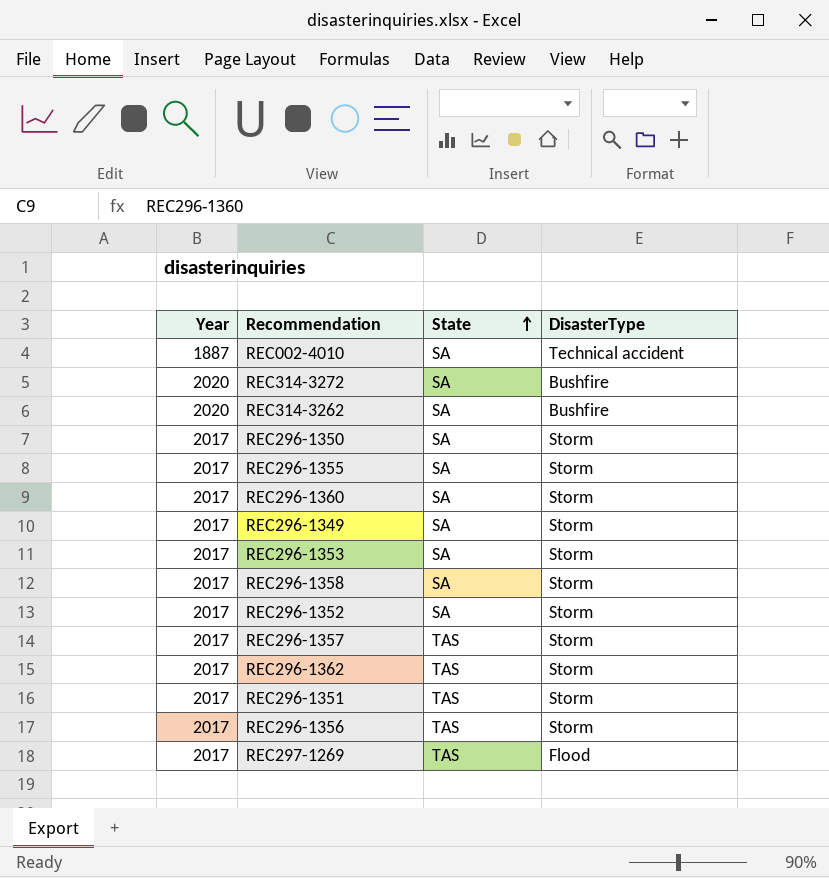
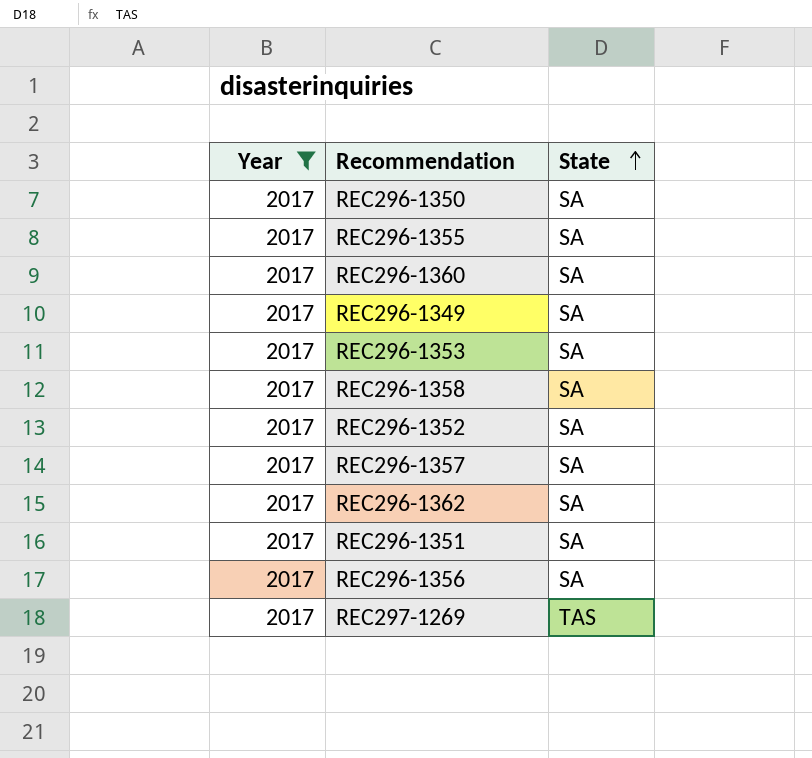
filter: none -> Year = 2017
column DisasterType | position: 4 -> none
REC296-1357 | State: TAS -> SA
REC296-1362 | State: TAS -> SA
REC296-1351 | State: TAS -> SA
REC296-1356 | State: TAS -> SA

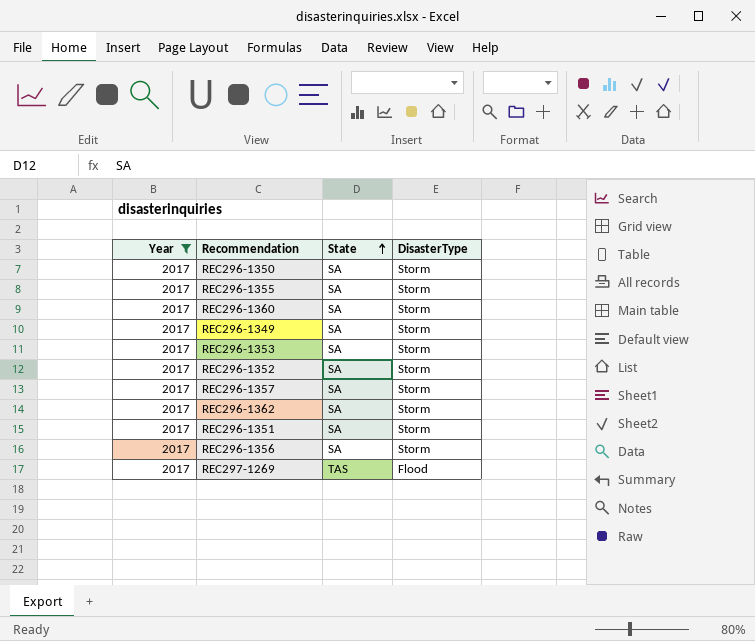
column DisasterType | position: none -> 4
row REC296-1358: 2017 | SA -> none

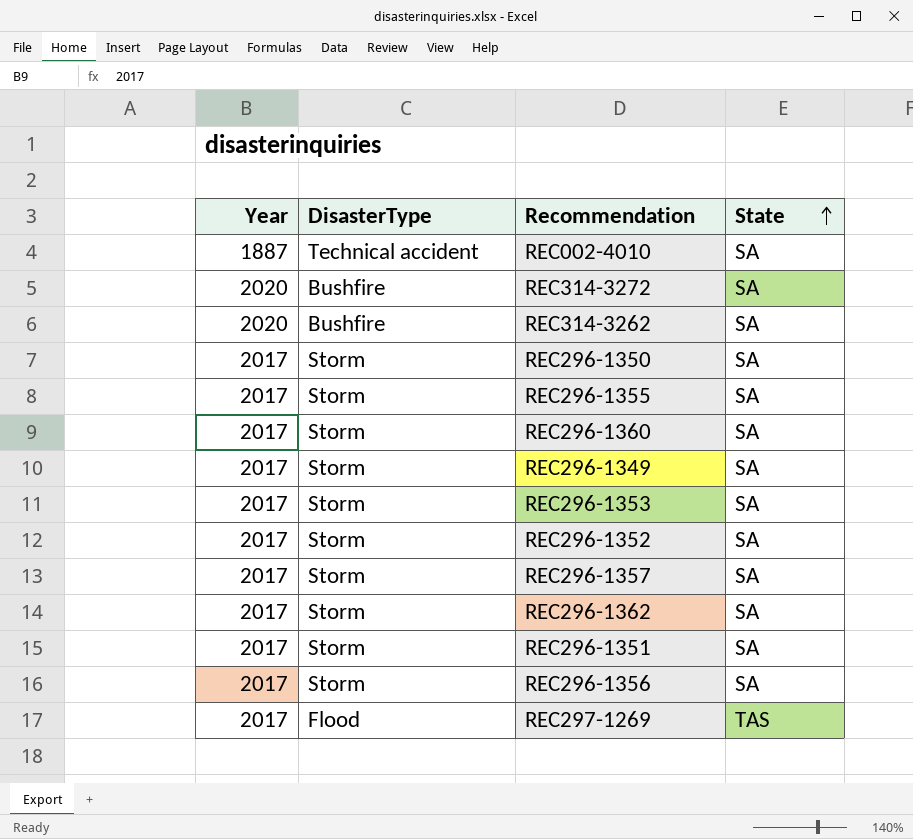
filter: Year = 2017 -> none
column DisasterType | position: 4 -> 2

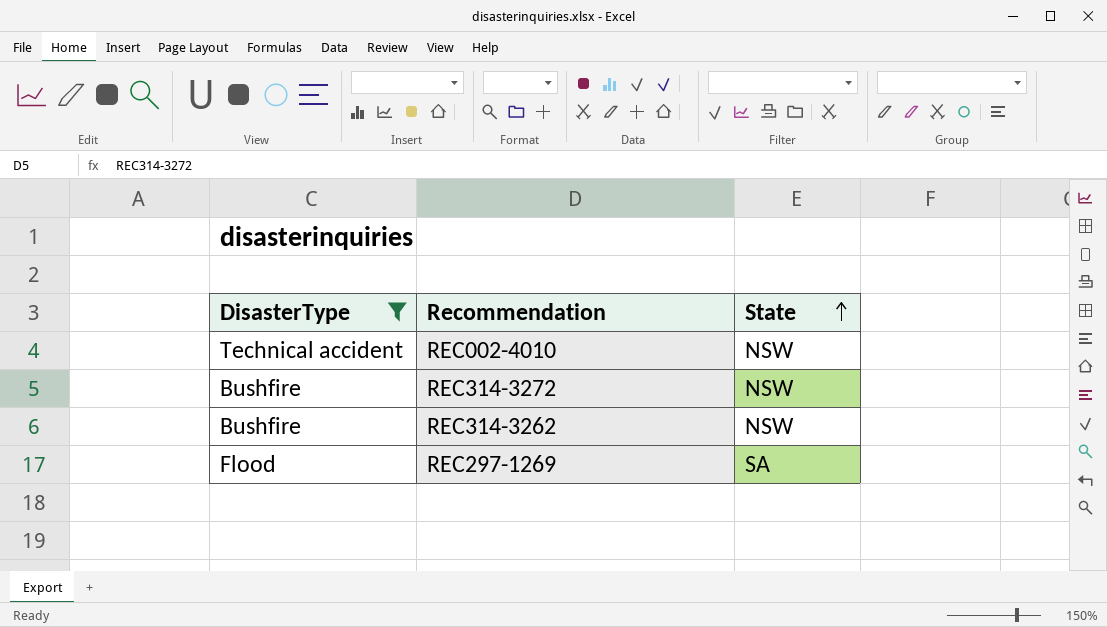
filter: none -> DisasterType != Storm
column Year | position: 1 -> none
REC002-4010 | State: SA -> NSW
REC314-3272 | State: SA -> NSW
REC314-3262 | State: SA -> NSW
REC297-1269 | State: TAS -> SA

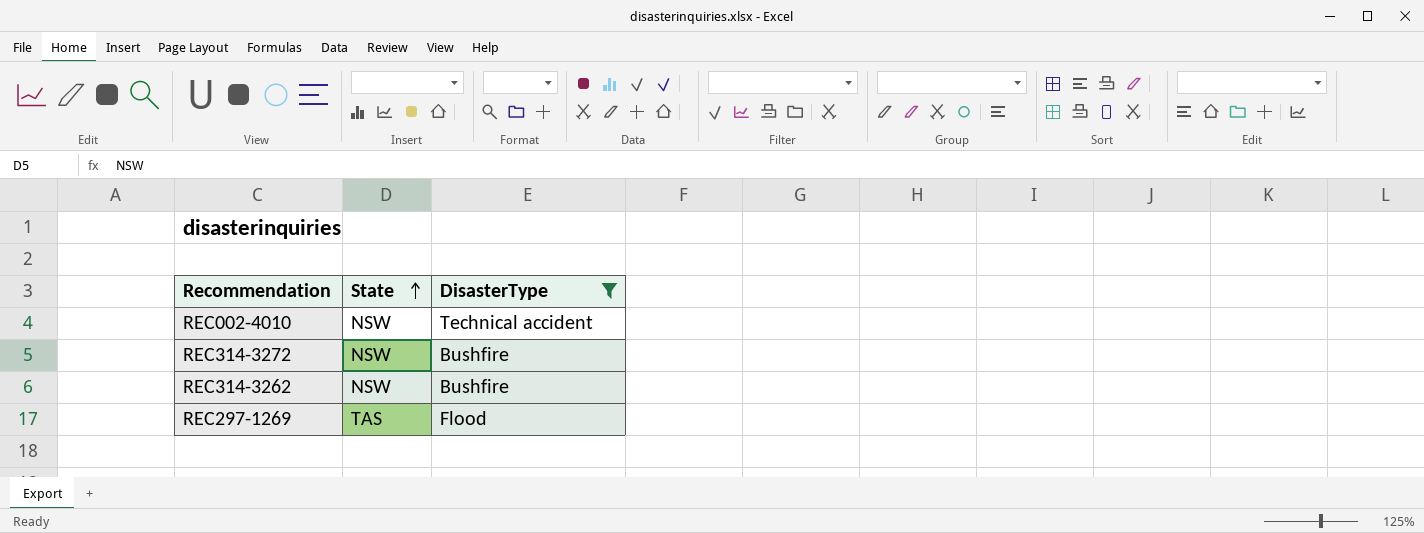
column DisasterType | position: 1 -> 3
REC297-1269 | State: SA -> TAS

